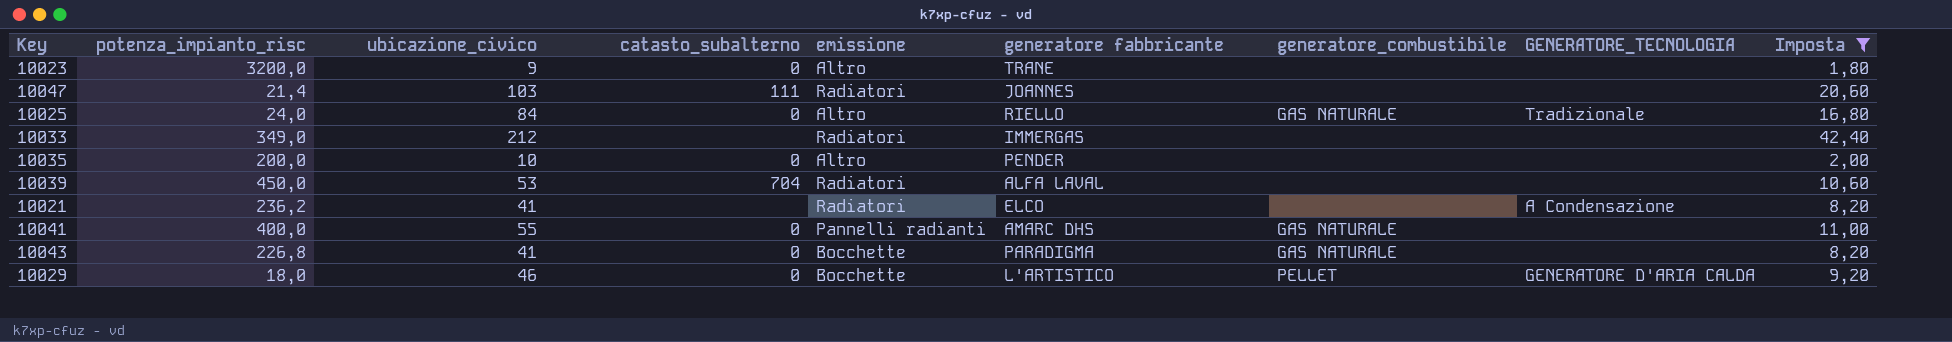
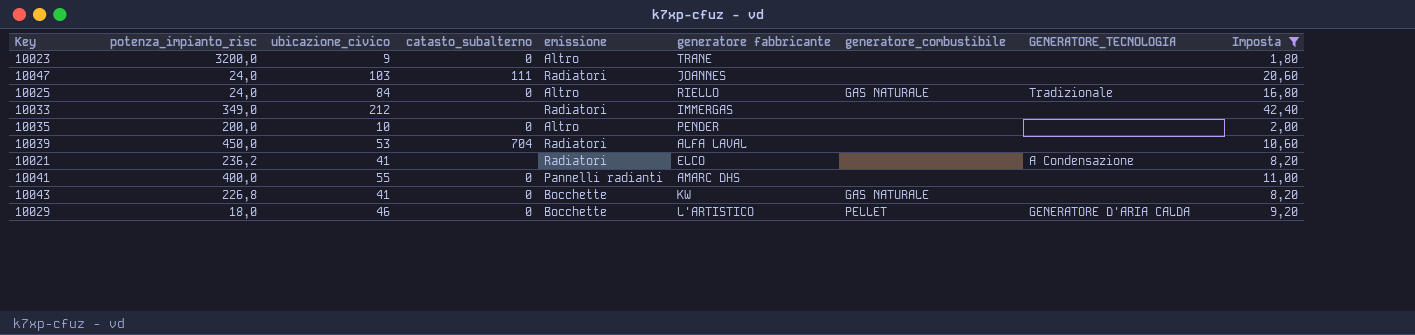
10047 | potenza_impianto_risc: 21,4 -> 24,0
10041 | generatore_combustibile: GAS NATURALE -> none
10043 | generatore fabbricante: PARADIGMA -> KW

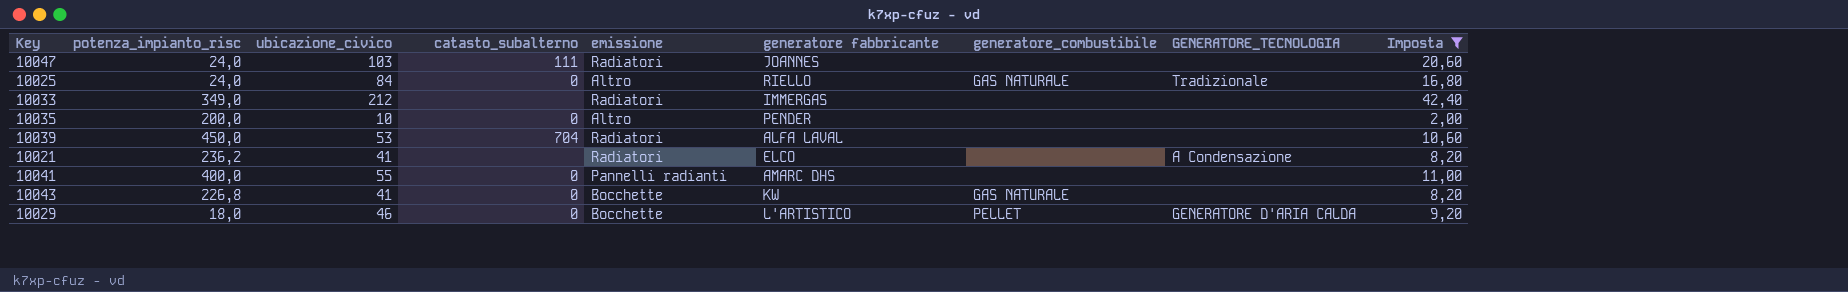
row 10023: 3200,0 | 9 | 0 | Altro | TRANE | none | none | 1,80 -> none

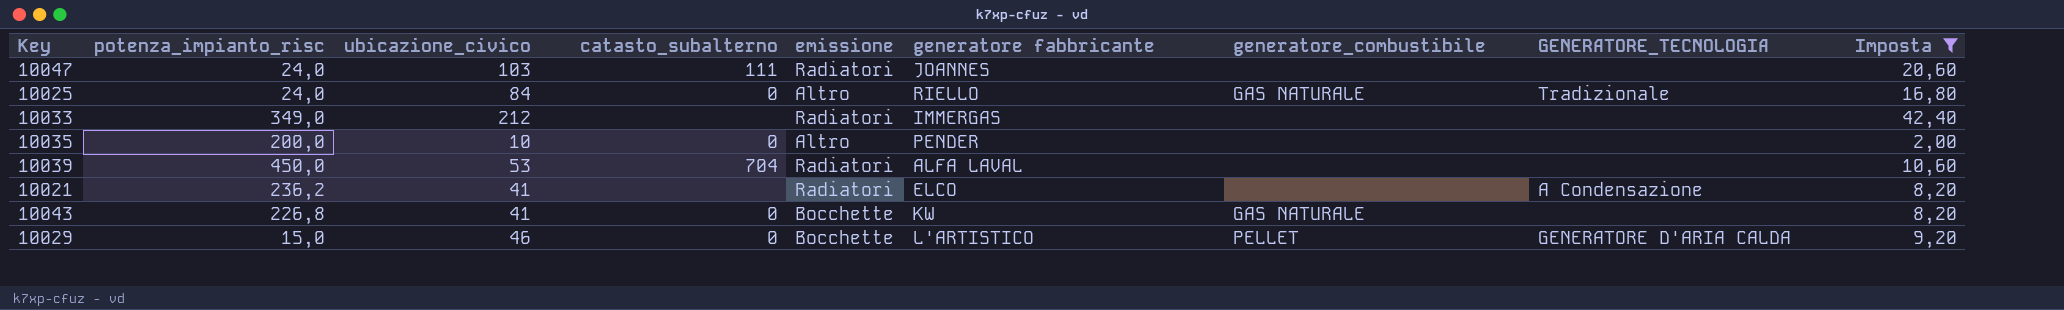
row 10041: 400,0 | 55 | 0 | Pannelli radianti | AMARC DHS | none | none | 11,00 -> none
10029 | potenza_impianto_risc: 18,0 -> 15,0

